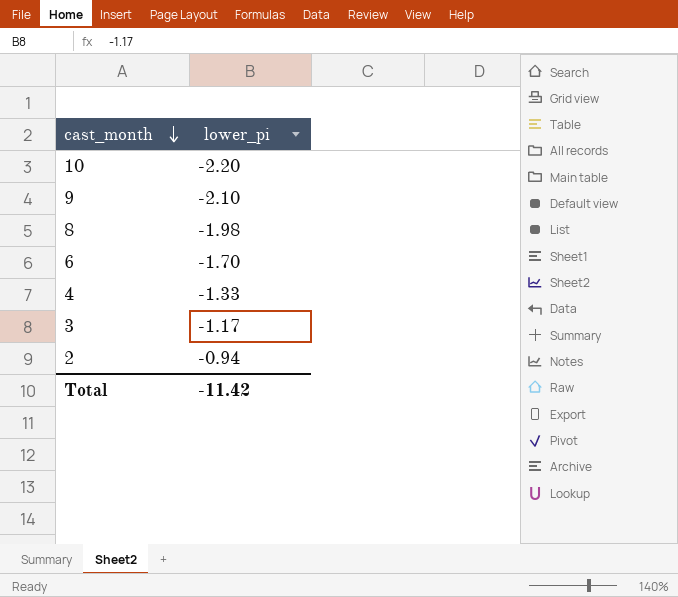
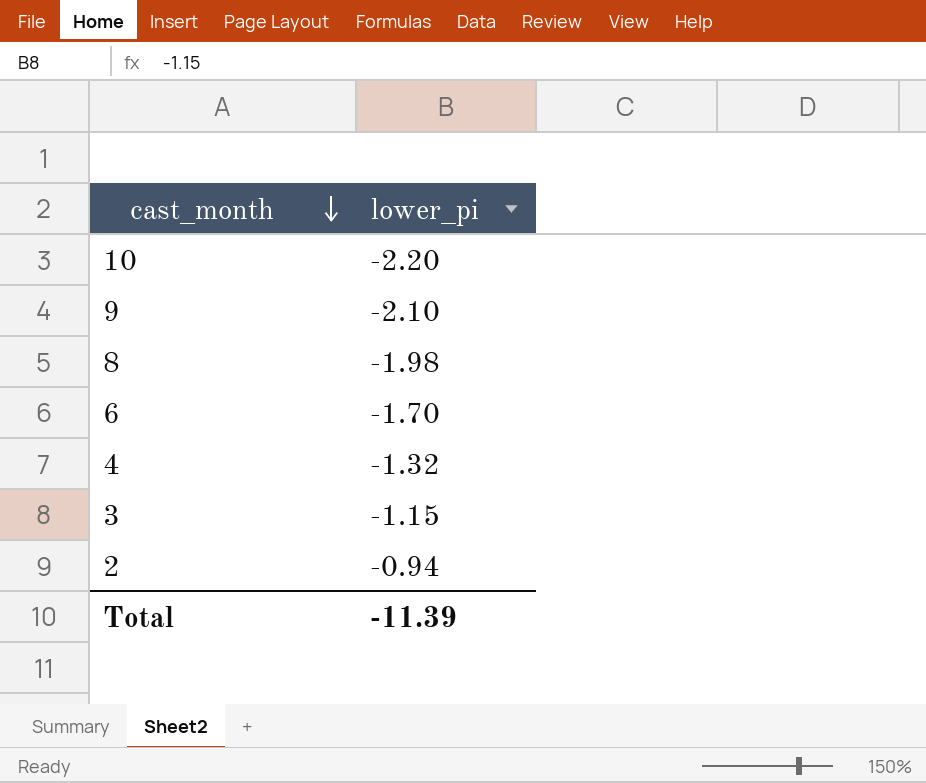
4 | lower_pi: -1.33 -> -1.32
3 | lower_pi: -1.17 -> -1.15
Total | lower_pi: -11.42 -> -11.39

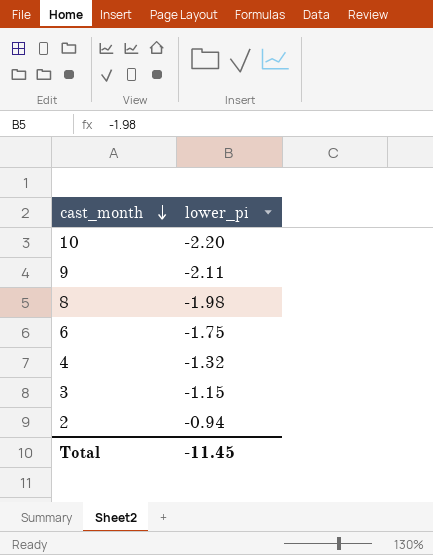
9 | lower_pi: -2.10 -> -2.11
6 | lower_pi: -1.70 -> -1.75
Total | lower_pi: -11.39 -> -11.45

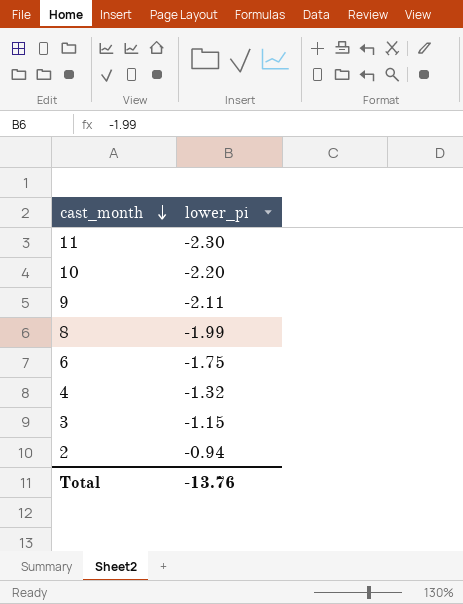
row 11: none -> -2.30
8 | lower_pi: -1.98 -> -1.99
Total | lower_pi: -11.45 -> -13.76

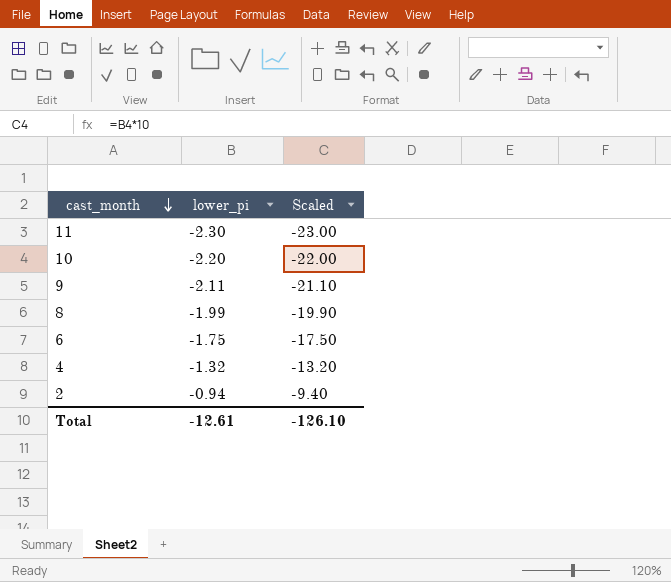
column Scaled | formula: none -> [lower_pi] * 10
row 3: -1.15 -> none
Total | lower_pi: -13.76 -> -12.61

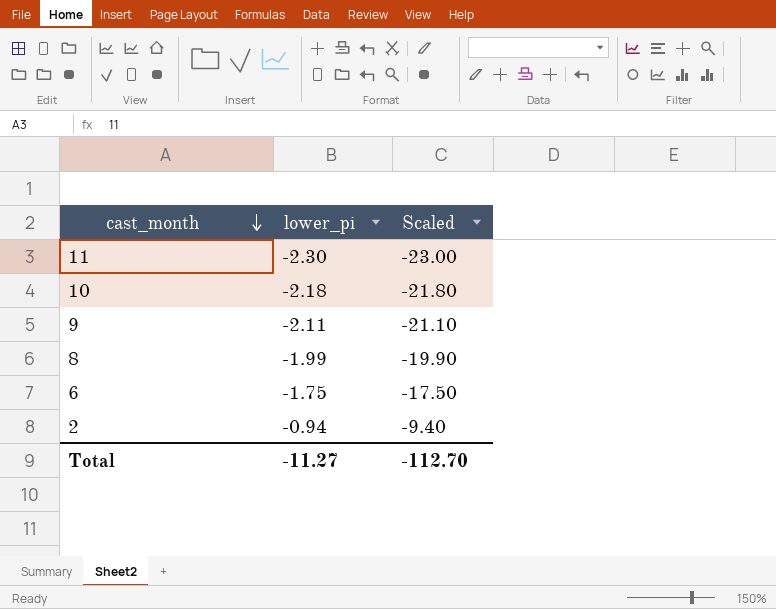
row 4: -1.32 | -13.20 -> none
10 | lower_pi: -2.20 -> -2.18
10 | Scaled: -22.00 -> -21.80
Total | lower_pi: -12.61 -> -11.27
Total | Scaled: -126.10 -> -112.70

